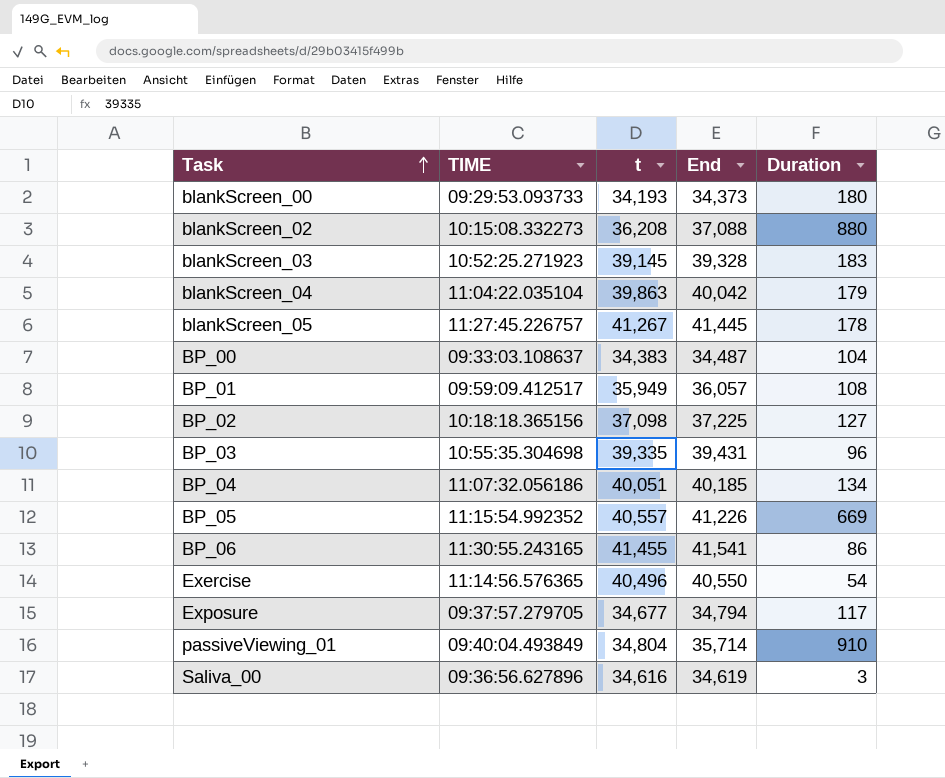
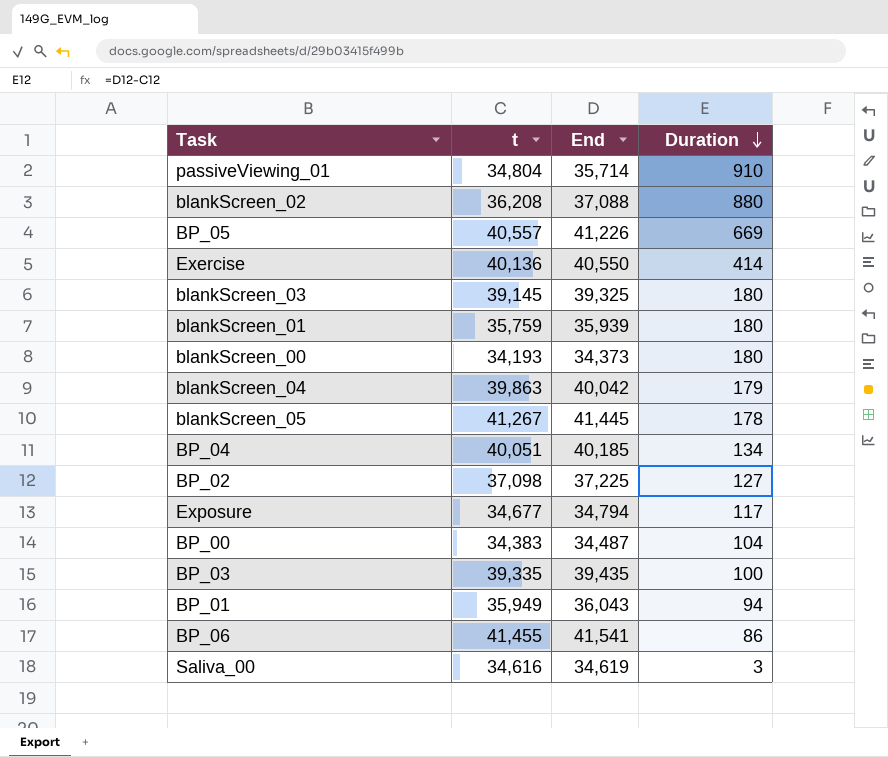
row order: Task ascending -> Duration descending
column TIME | position: 2 -> none
Exercise | t: 40,496 -> 40,136
Exercise | Duration: 54 -> 414
blankScreen_03 | End: 39,328 -> 39,325
blankScreen_03 | Duration: 183 -> 180
row blankScreen_01: none -> 35,759 | 35,939 | 180
BP_03 | End: 39,431 -> 39,435
BP_03 | Duration: 96 -> 100
BP_01 | End: 36,057 -> 36,043
BP_01 | Duration: 108 -> 94

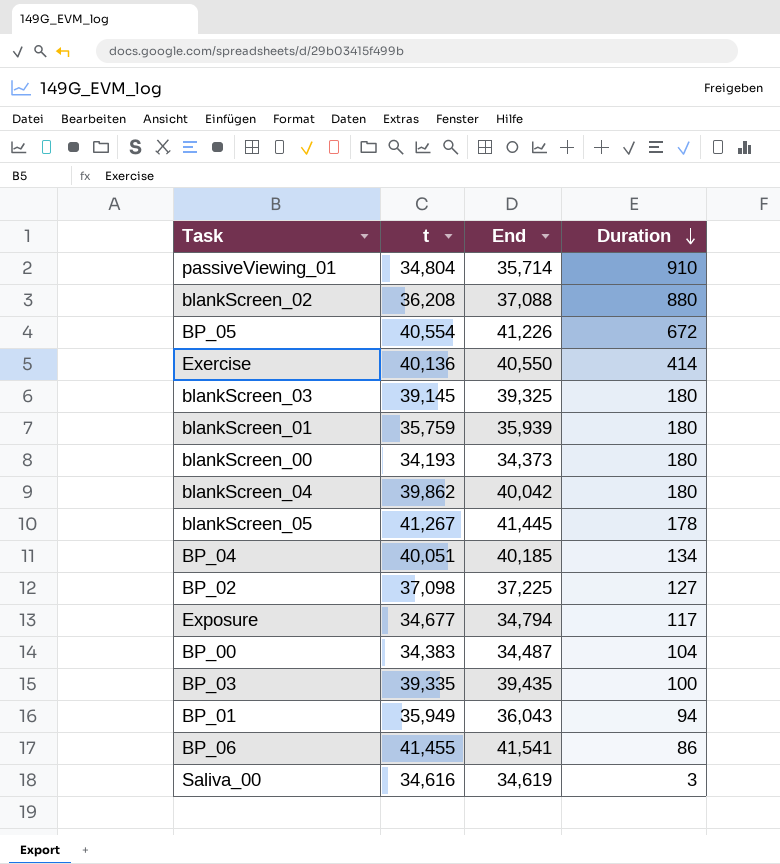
BP_05 | t: 40,557 -> 40,554
BP_05 | Duration: 669 -> 672
blankScreen_04 | t: 39,863 -> 39,862
blankScreen_04 | Duration: 179 -> 180

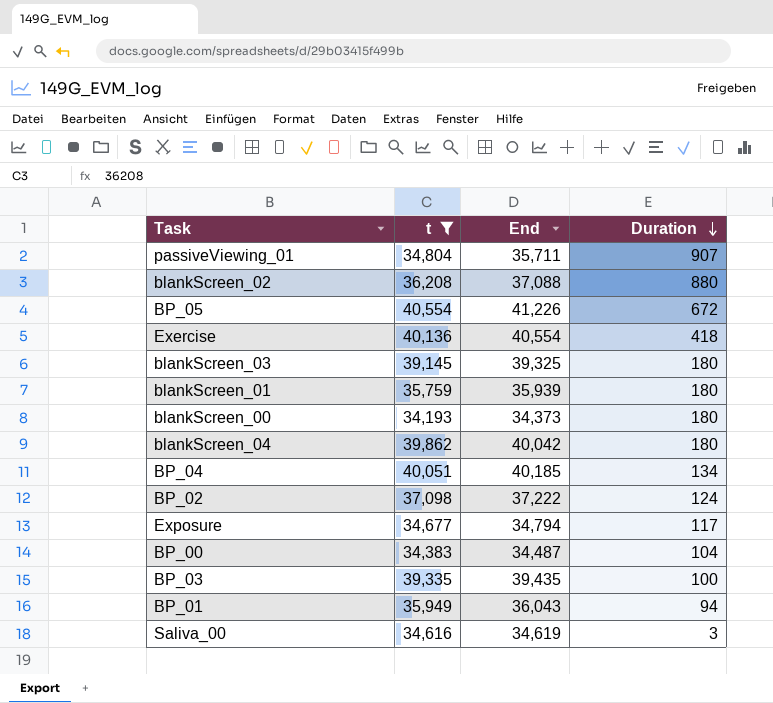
filter: none -> t <= 40,554
passiveViewing_01 | End: 35,714 -> 35,711
passiveViewing_01 | Duration: 910 -> 907
Exercise | End: 40,550 -> 40,554
Exercise | Duration: 414 -> 418
BP_02 | End: 37,225 -> 37,222
BP_02 | Duration: 127 -> 124

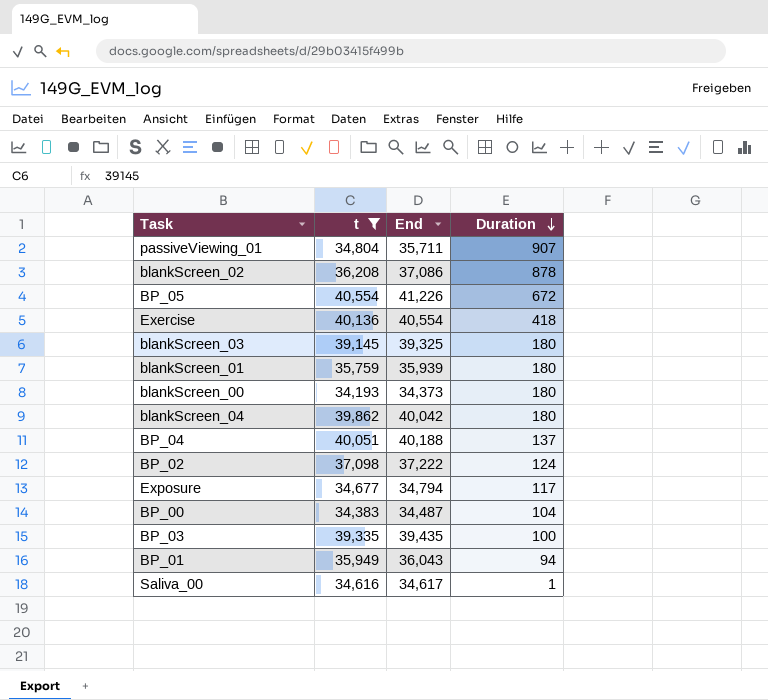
blankScreen_02 | End: 37,088 -> 37,086
blankScreen_02 | Duration: 880 -> 878
BP_04 | End: 40,185 -> 40,188
BP_04 | Duration: 134 -> 137
Saliva_00 | End: 34,619 -> 34,617
Saliva_00 | Duration: 3 -> 1

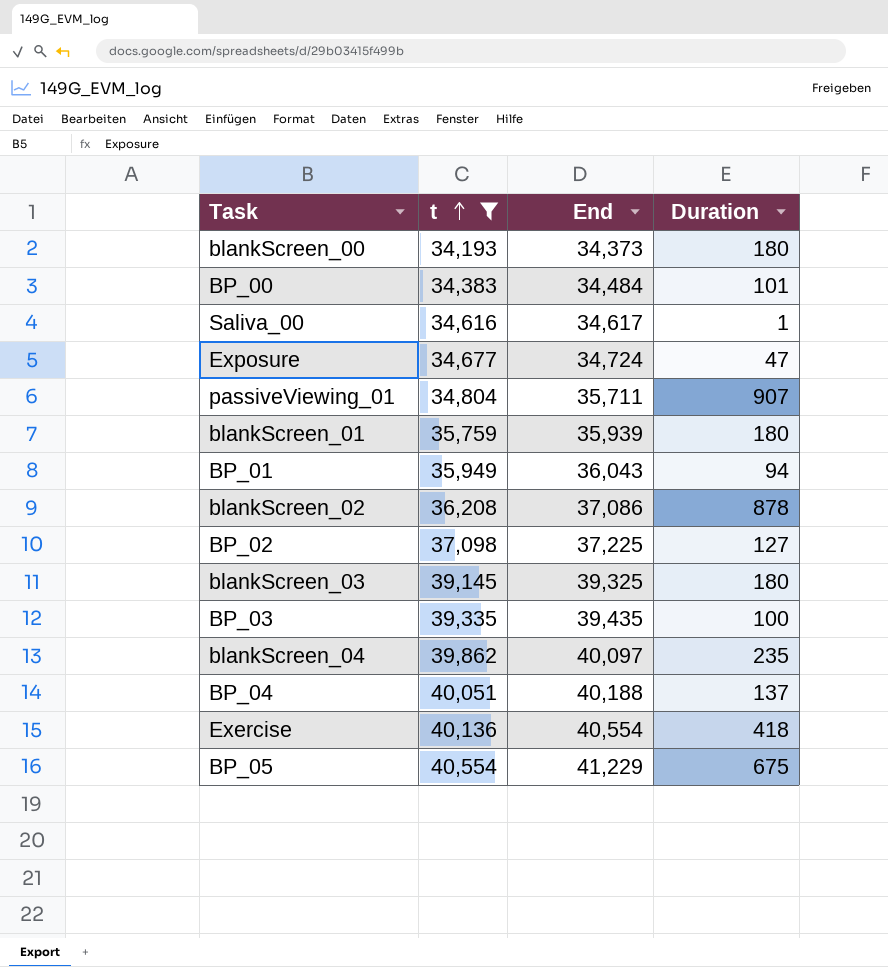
row order: Duration descending -> t ascending
BP_00 | End: 34,487 -> 34,484
BP_00 | Duration: 104 -> 101
Exposure | End: 34,794 -> 34,724
Exposure | Duration: 117 -> 47
BP_02 | End: 37,222 -> 37,225
BP_02 | Duration: 124 -> 127
blankScreen_04 | End: 40,042 -> 40,097
blankScreen_04 | Duration: 180 -> 235
BP_05 | End: 41,226 -> 41,229
BP_05 | Duration: 672 -> 675

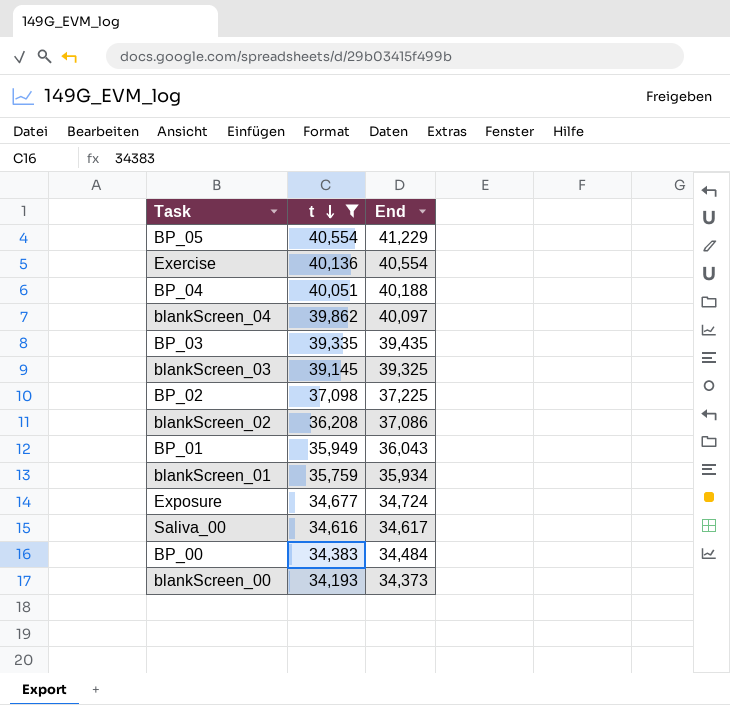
row order: t ascending -> t descending
column Duration | formula: [End] - [t] -> none
row passiveViewing_01: 34,804 | 35,711 | 907 -> none
blankScreen_01 | End: 35,939 -> 35,934

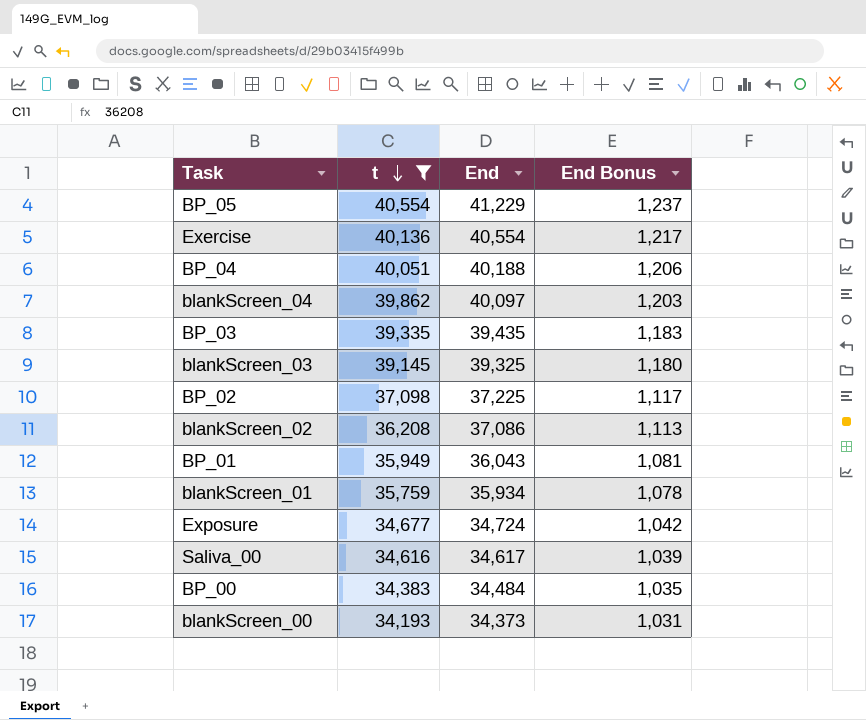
column End Bonus | formula: none -> [End] * 0.03

